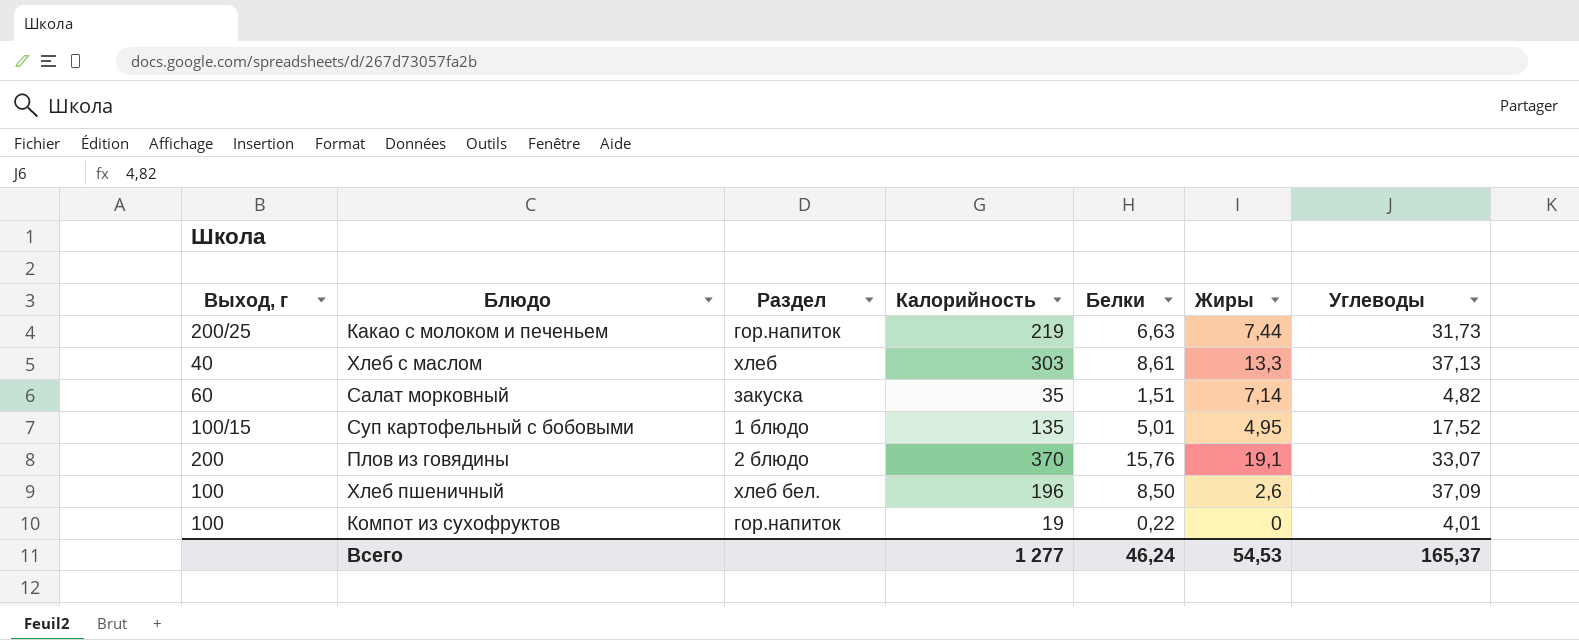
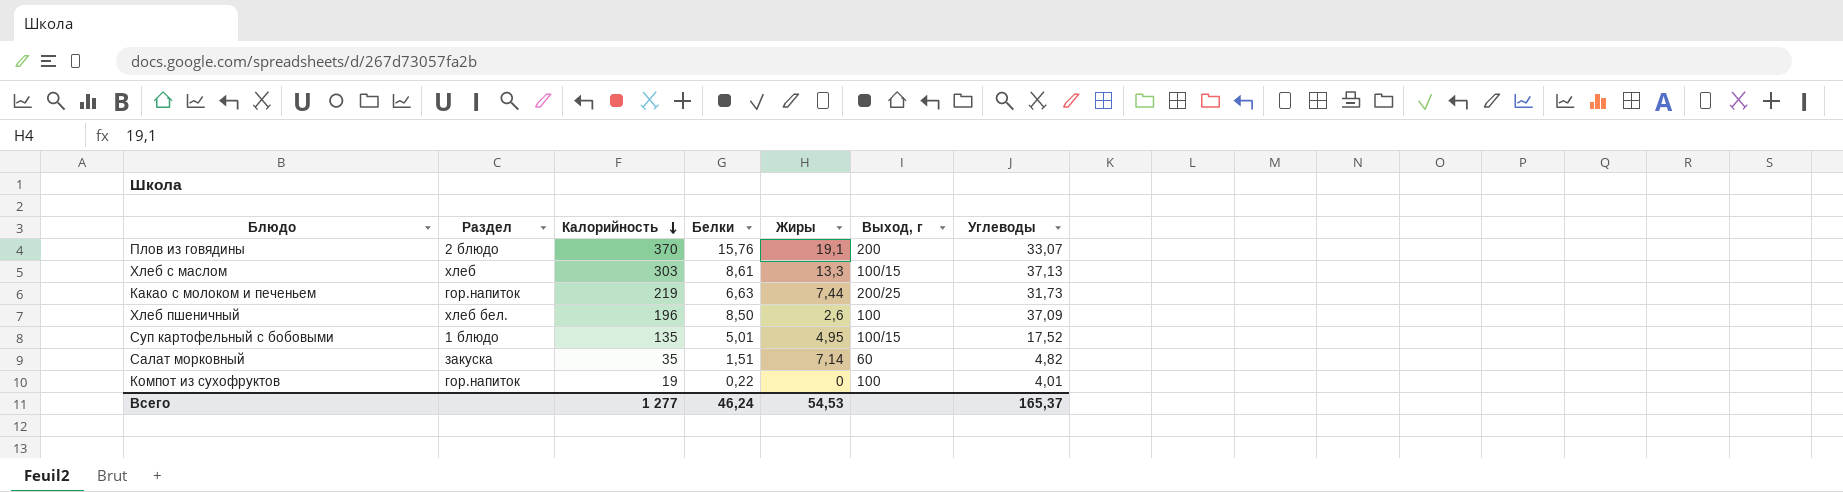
row order: none -> Калорийность descending
column Выход, г | position: 1 -> 6
Хлеб с маслом | Выход, г: 40 -> 100/15

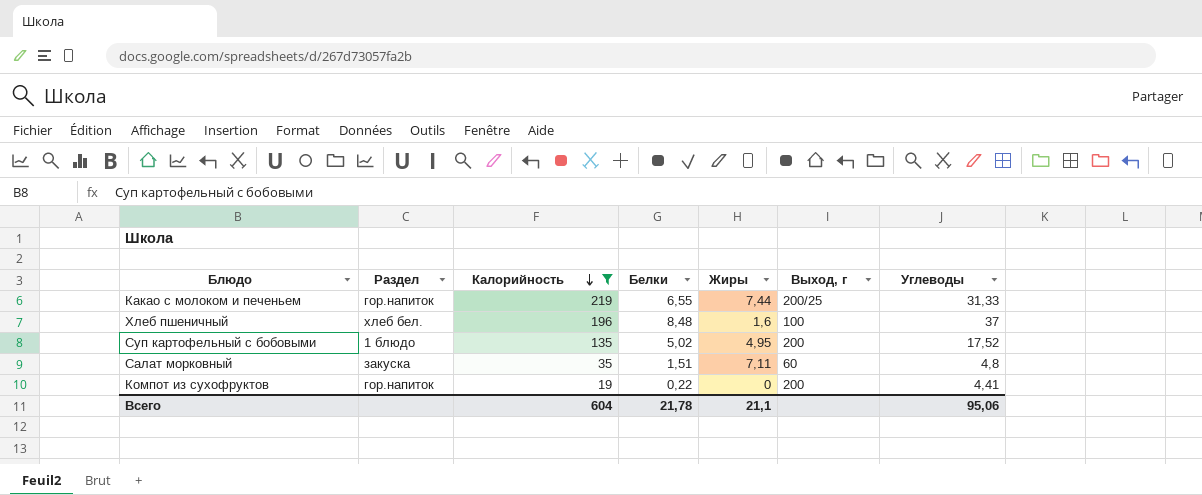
filter: none -> Калорийность <= 219
Какао с молоком и печеньем | Белки: 6,63 -> 6,55
Какао с молоком и печеньем | Углеводы: 31,73 -> 31,33
Хлеб пшеничный | Белки: 8,50 -> 8,48
Хлеб пшеничный | Жиры: 2,6 -> 1,6
Хлеб пшеничный | Углеводы: 37,09 -> 37
Суп картофельный с бобовыми | Белки: 5,01 -> 5,02
Суп картофельный с бобовыми | Выход, г: 100/15 -> 200
Салат морковный | Жиры: 7,14 -> 7,11
Салат морковный | Углеводы: 4,82 -> 4,8
Компот из сухофруктов | Выход, г: 100 -> 200
Компот из сухофруктов | Углеводы: 4,01 -> 4,41
Всего | Калорийность: 1 277 -> 604
Всего | Белки: 46,24 -> 21,78
Всего | Жиры: 54,53 -> 21,1
Всего | Углеводы: 165,37 -> 95,06

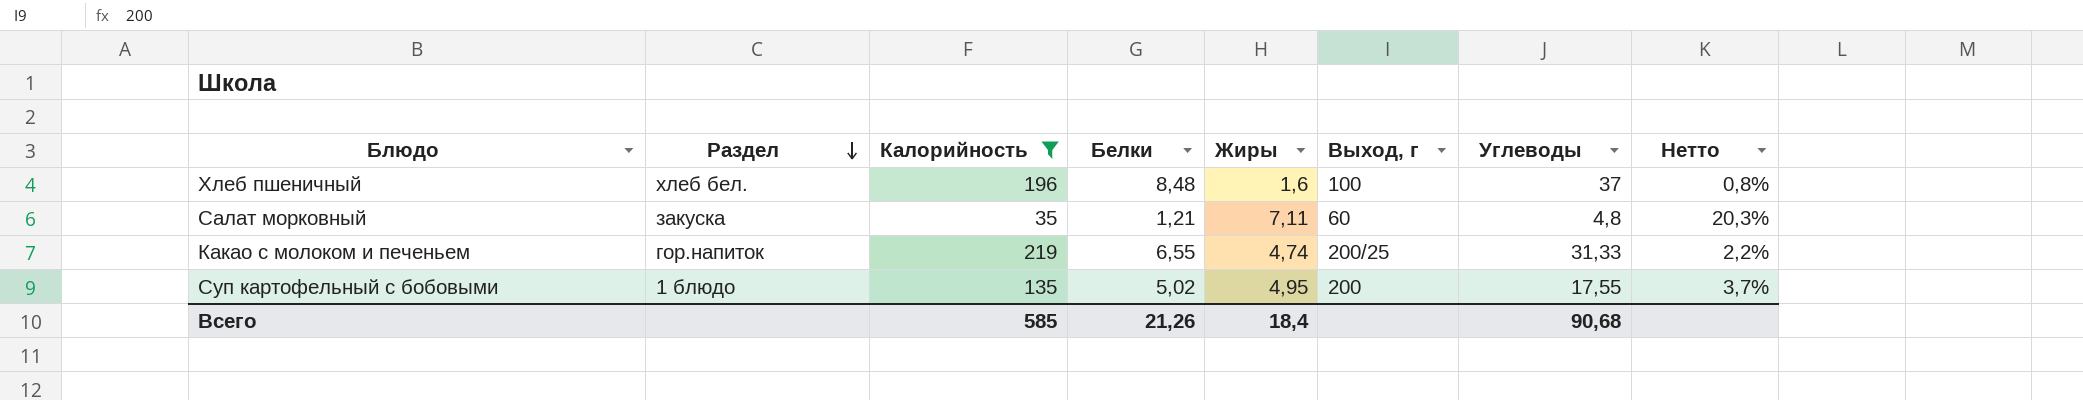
row order: Калорийность descending -> Раздел descending
column Нетто | formula: none -> [Жиры] / [Калорийность]
row Компот из сухофруктов: гор.напиток | 19 | 0,22 | 0 | 200 | 4,41 -> none
Салат морковный | Белки: 1,51 -> 1,21
Какао с молоком и печеньем | Жиры: 7,44 -> 4,74
Суп картофельный с бобовыми | Углеводы: 17,52 -> 17,55
Всего | Калорийность: 604 -> 585
Всего | Белки: 21,78 -> 21,26
Всего | Жиры: 21,1 -> 18,4
Всего | Углеводы: 95,06 -> 90,68

